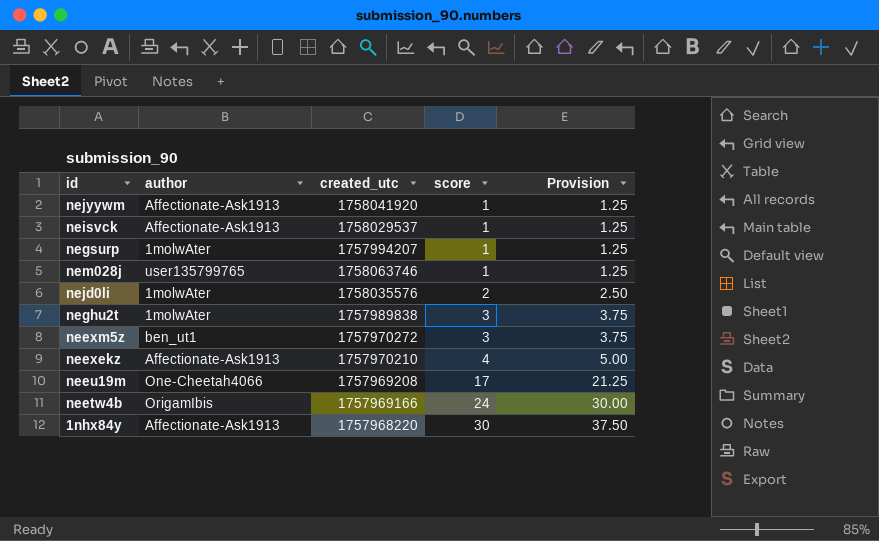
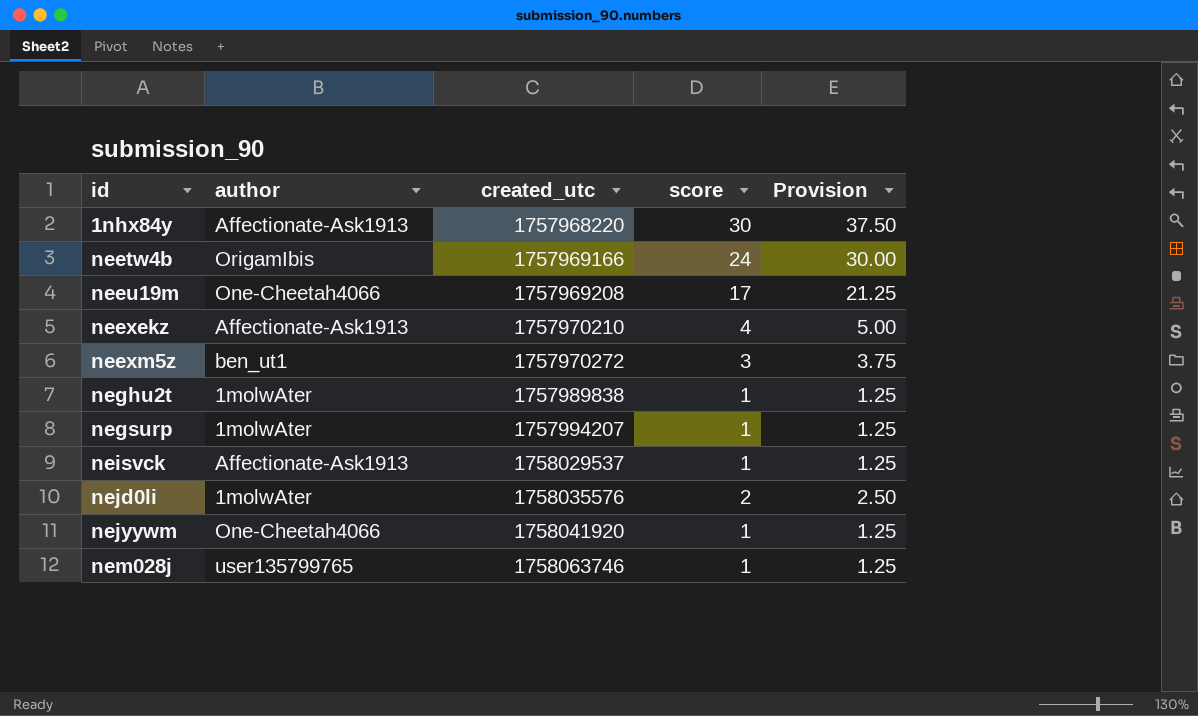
row order: score ascending -> id ascending
neghu2t | score: 3 -> 1
neghu2t | Provision: 3.75 -> 1.25
nejyywm | author: Affectionate-Ask1913 -> One-Cheetah4066

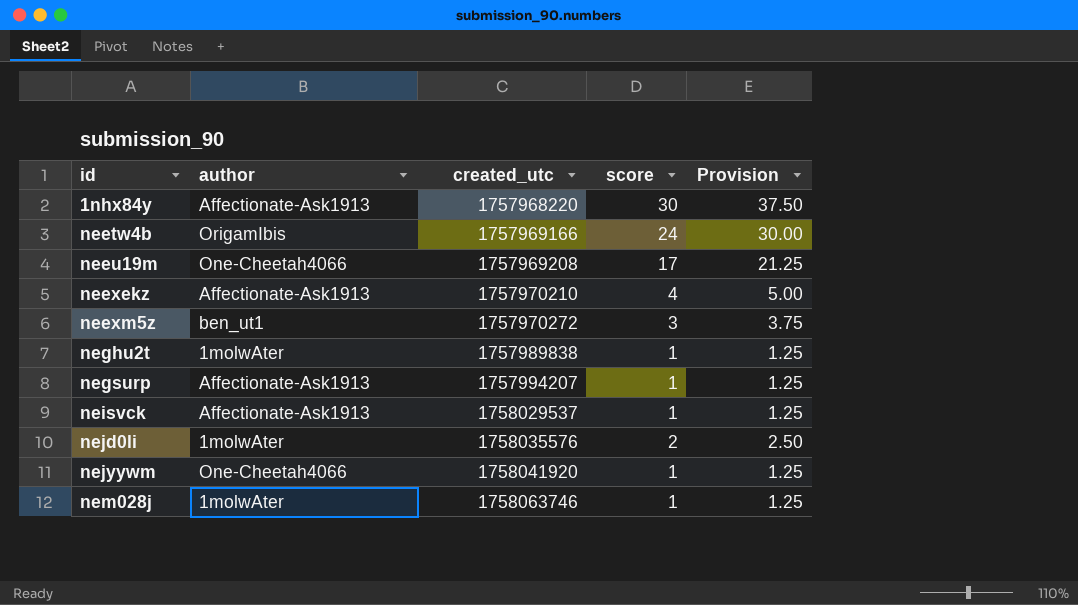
negsurp | author: 1molwAter -> Affectionate-Ask1913
nem028j | author: user135799765 -> 1molwAter

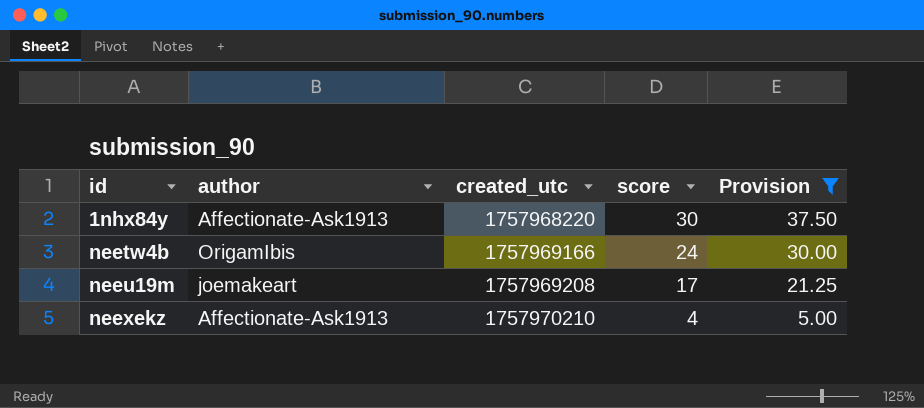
filter: none -> Provision >= 5.00
neeu19m | author: One-Cheetah4066 -> joemakeart

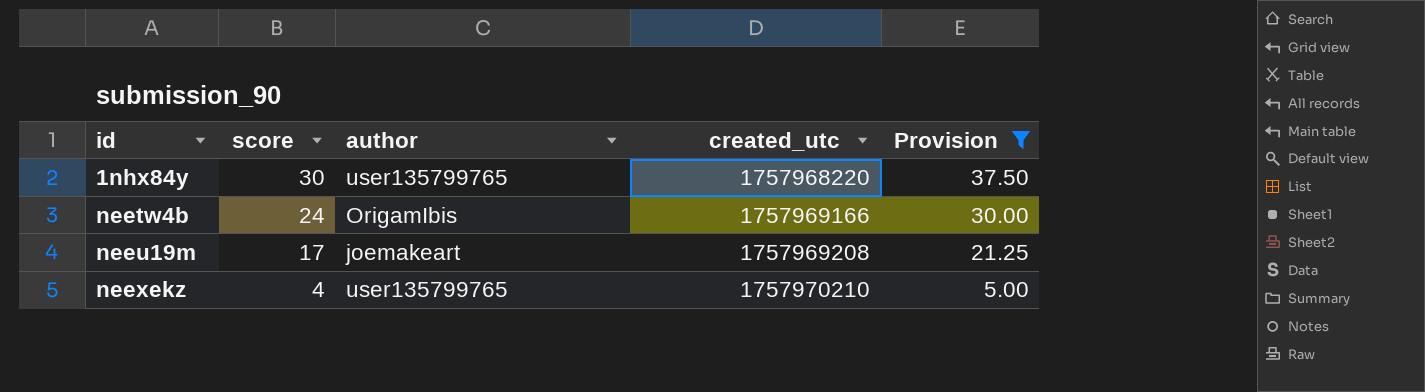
column score | position: 4 -> 2
1nhx84y | author: Affectionate-Ask1913 -> user135799765
neexekz | author: Affectionate-Ask1913 -> user135799765

